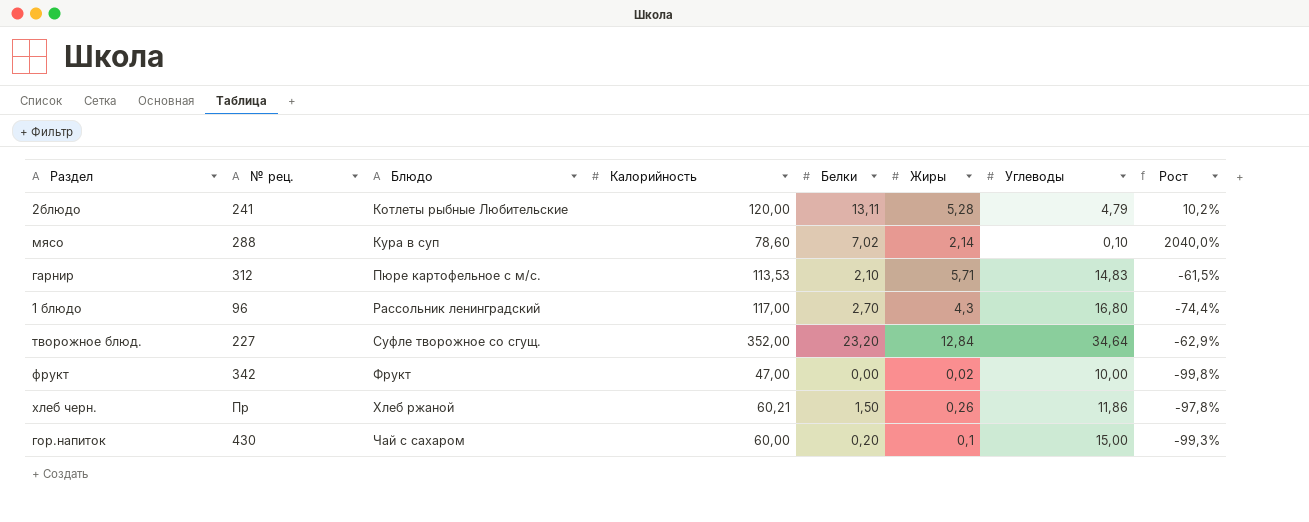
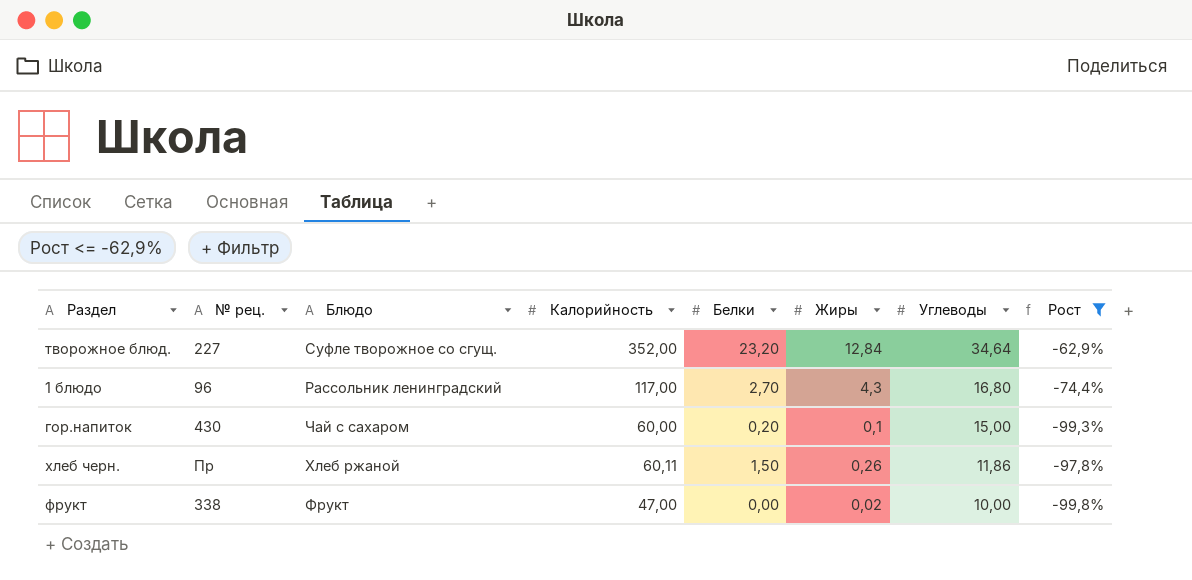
filter: none -> Рост <= -62,9%
row order: Блюдо ascending -> Углеводы descending
хлеб черн. | Калорийность: 60,21 -> 60,11
фрукт | № рец.: 342 -> 338

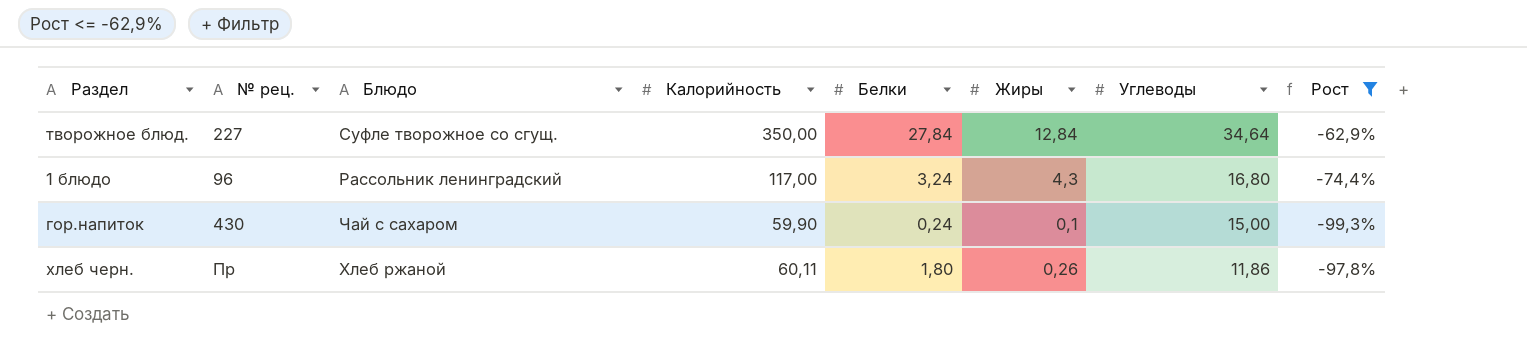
row фрукт: 338 | Фрукт | 47,00 | 0,00 | 0,02 | 10,00 | -99,8% -> none
творожное блюд. | Калорийность: 352,00 -> 350,00
творожное блюд. | Белки: 23,20 -> 27,84
1 блюдо | Белки: 2,70 -> 3,24
гор.напиток | Калорийность: 60,00 -> 59,90
гор.напиток | Белки: 0,20 -> 0,24
хлеб черн. | Белки: 1,50 -> 1,80

